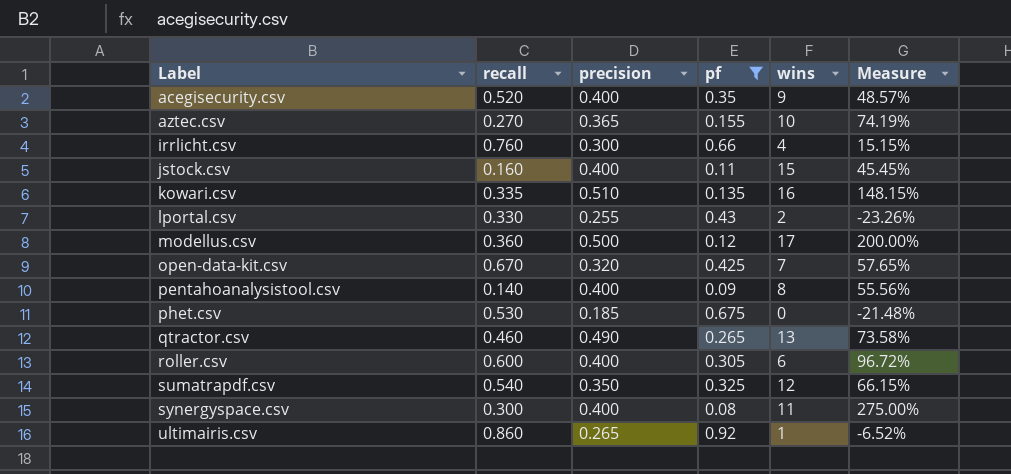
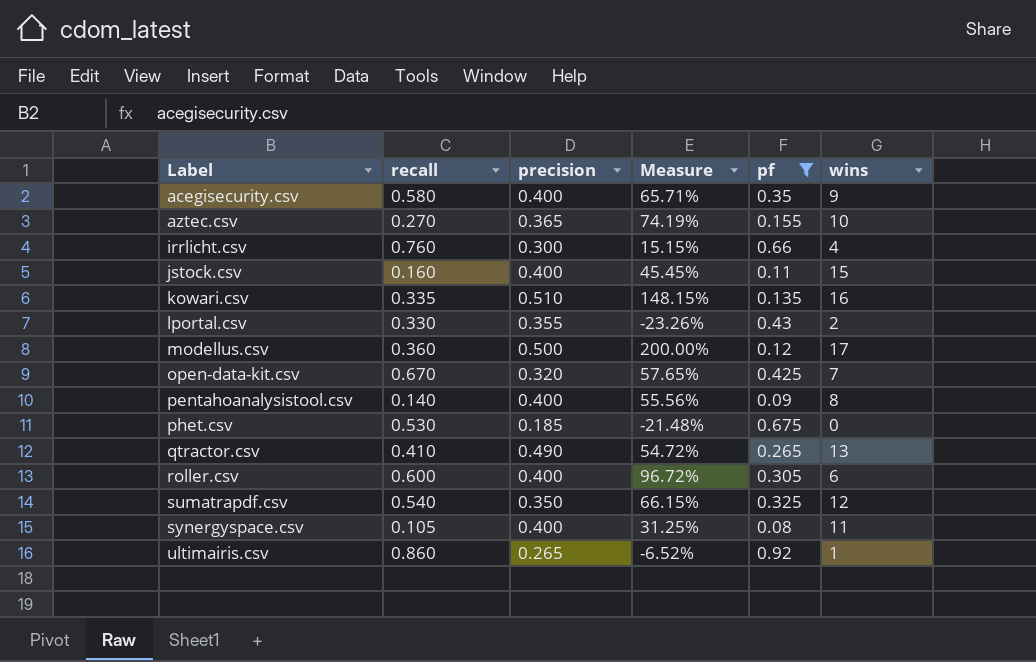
column Measure | position: 6 -> 4
acegisecurity.csv | recall: 0.520 -> 0.580
acegisecurity.csv | Measure: 48.57% -> 65.71%
lportal.csv | precision: 0.255 -> 0.355
qtractor.csv | recall: 0.460 -> 0.410
qtractor.csv | Measure: 73.58% -> 54.72%
synergyspace.csv | recall: 0.300 -> 0.105
synergyspace.csv | Measure: 275.00% -> 31.25%

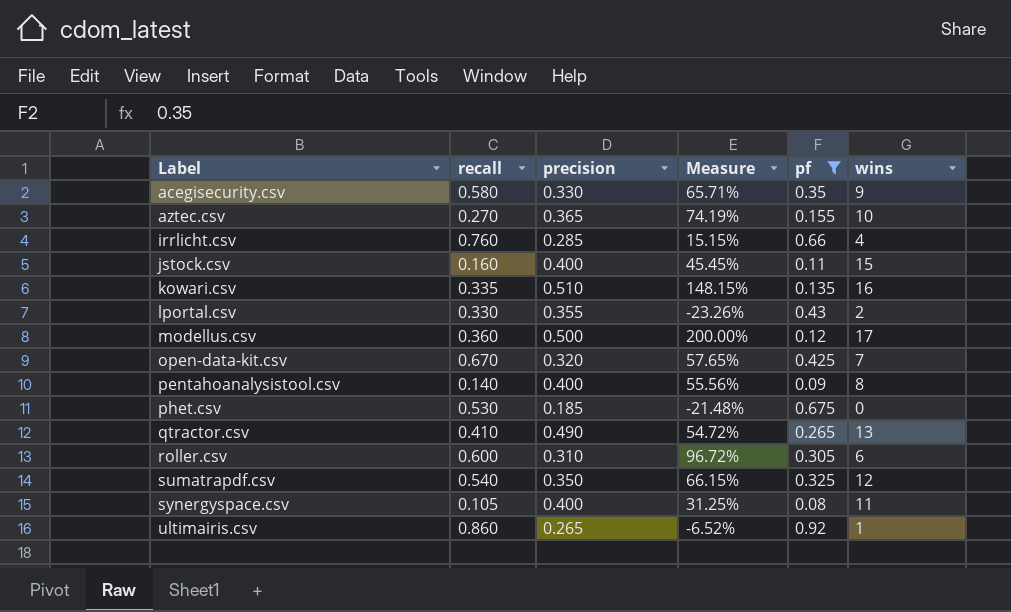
acegisecurity.csv | precision: 0.400 -> 0.330
irrlicht.csv | precision: 0.300 -> 0.285
roller.csv | precision: 0.400 -> 0.310

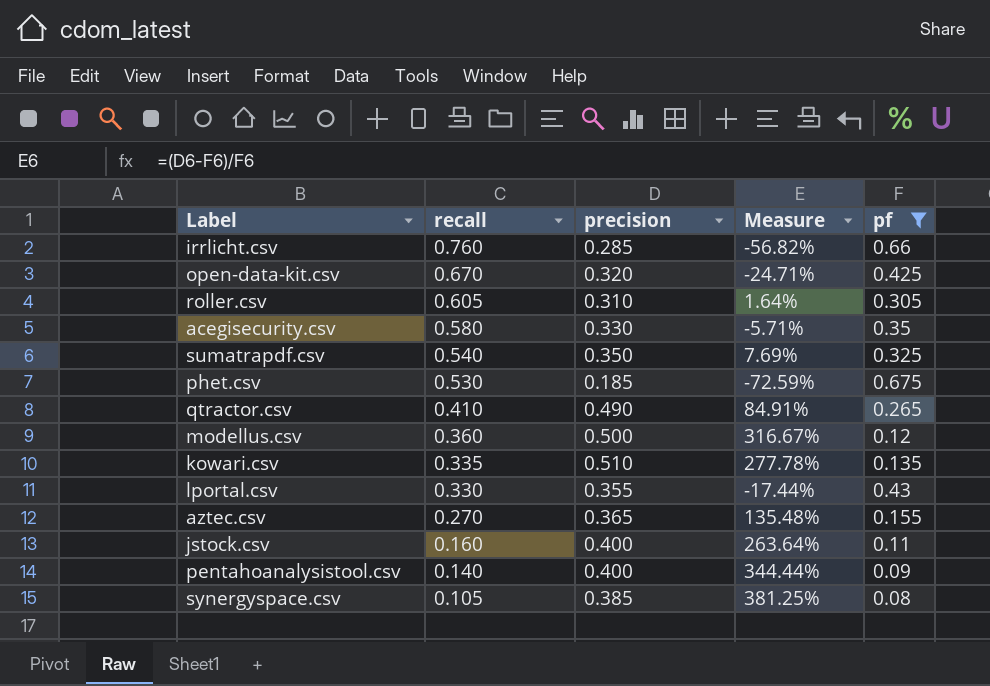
row order: Label ascending -> recall descending
column wins | position: 6 -> none
column Measure | formula: ([recall] - [pf]) / [pf] -> ([precision] - [pf]) / [pf]
row ultimairis.csv: 0.860 | 0.265 | -6.52% | 0.92 | 1 -> none
roller.csv | recall: 0.600 -> 0.605
synergyspace.csv | precision: 0.400 -> 0.385

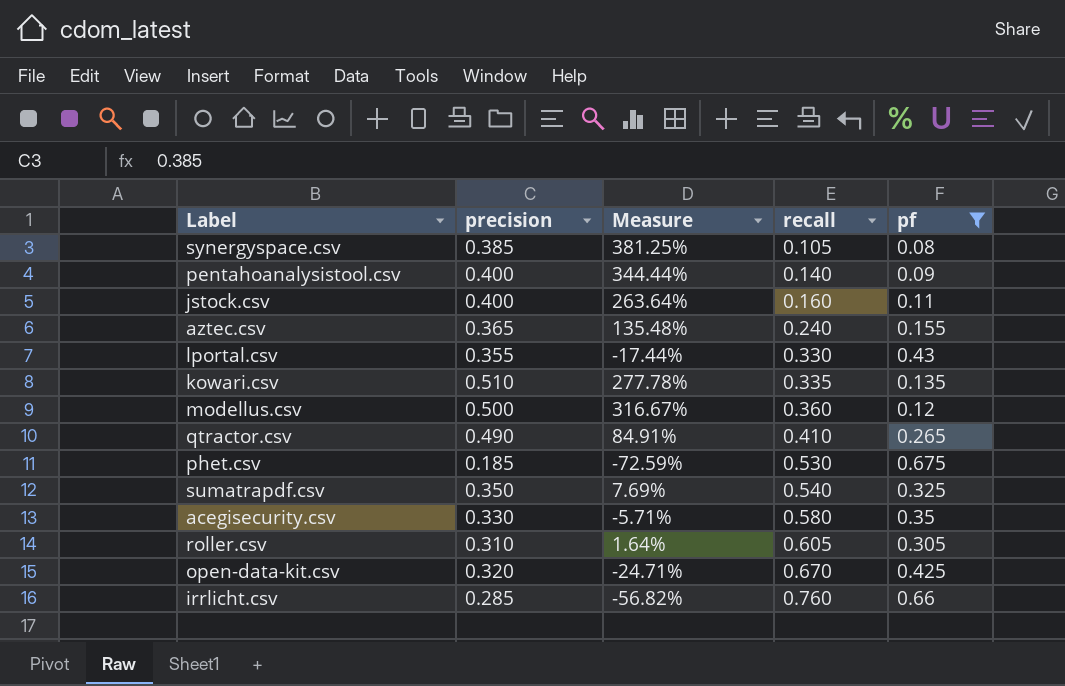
row order: recall descending -> recall ascending
column recall | position: 2 -> 4
aztec.csv | recall: 0.270 -> 0.240

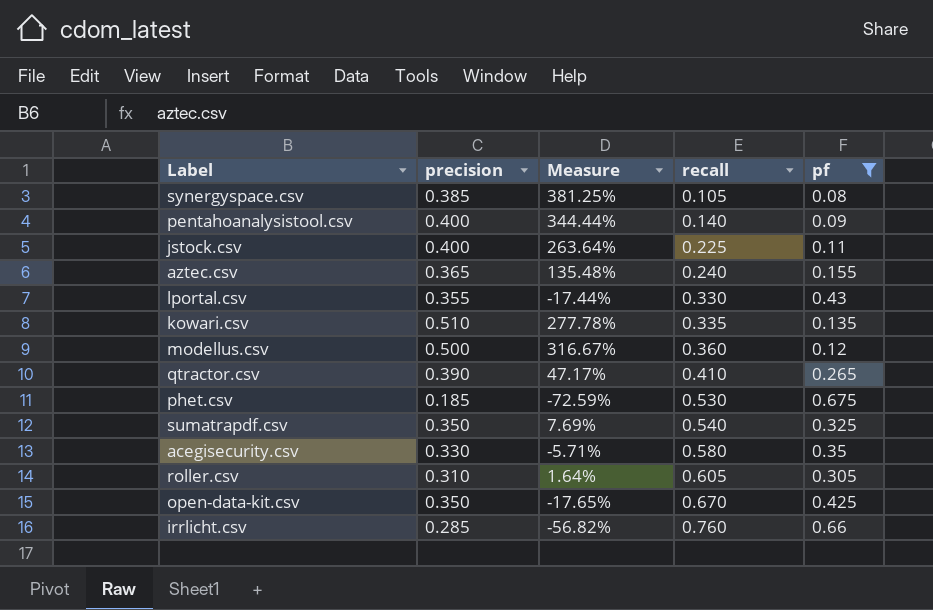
jstock.csv | recall: 0.160 -> 0.225
qtractor.csv | precision: 0.490 -> 0.390
qtractor.csv | Measure: 84.91% -> 47.17%
open-data-kit.csv | precision: 0.320 -> 0.350
open-data-kit.csv | Measure: -24.71% -> -17.65%

